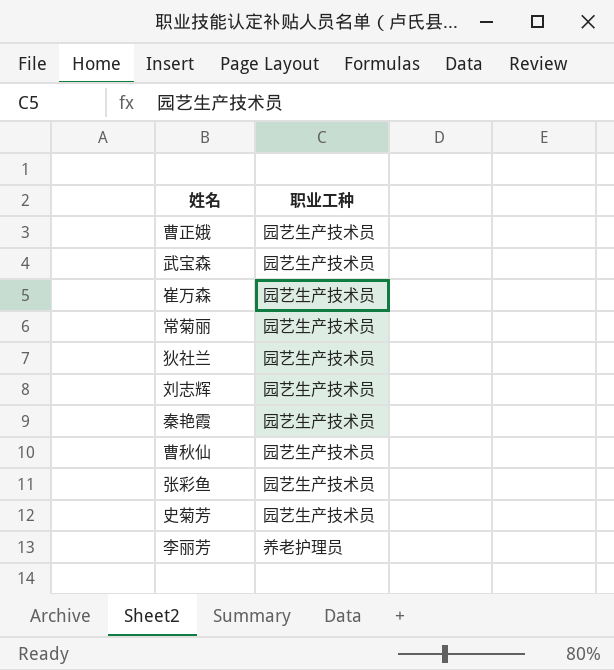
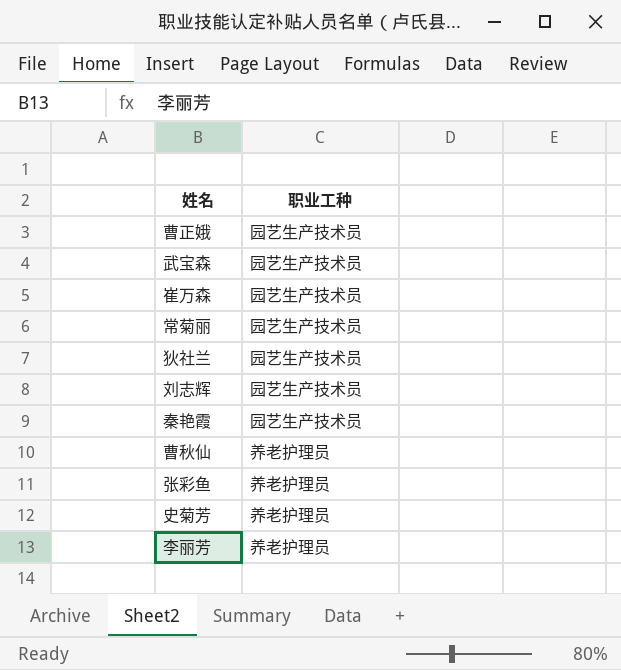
曹秋仙 | 职业工种: 园艺生产技术员 -> 养老护理员
张彩鱼 | 职业工种: 园艺生产技术员 -> 养老护理员
史菊芳 | 职业工种: 园艺生产技术员 -> 养老护理员

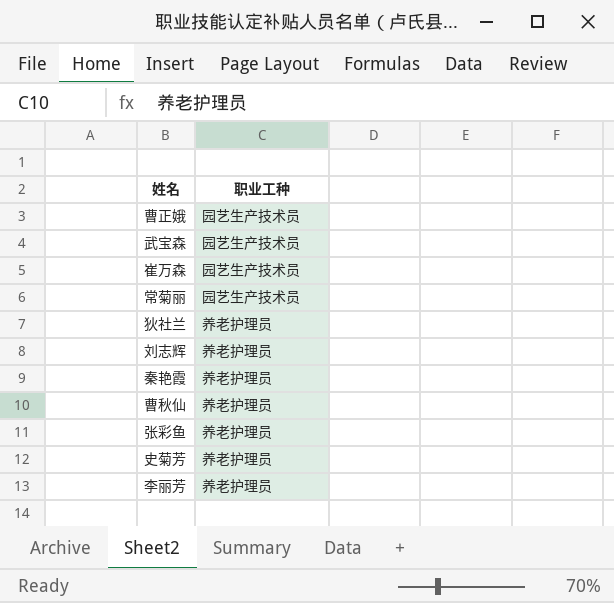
狄社兰 | 职业工种: 园艺生产技术员 -> 养老护理员
刘志辉 | 职业工种: 园艺生产技术员 -> 养老护理员
秦艳霞 | 职业工种: 园艺生产技术员 -> 养老护理员

